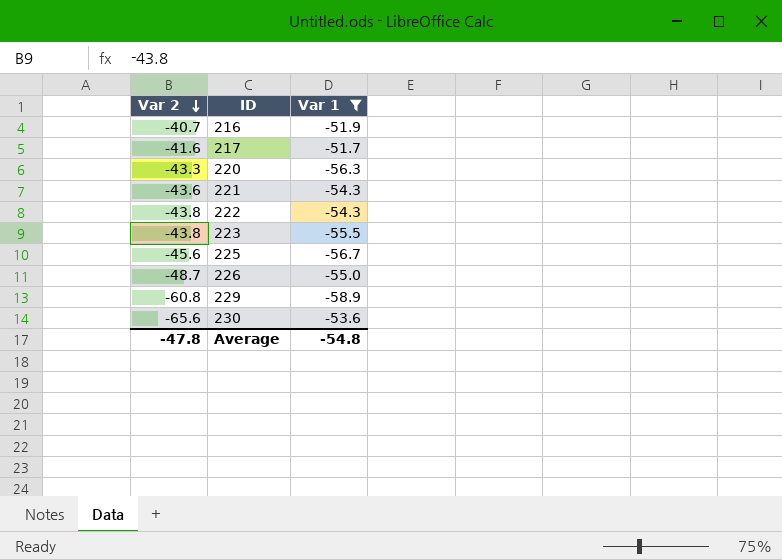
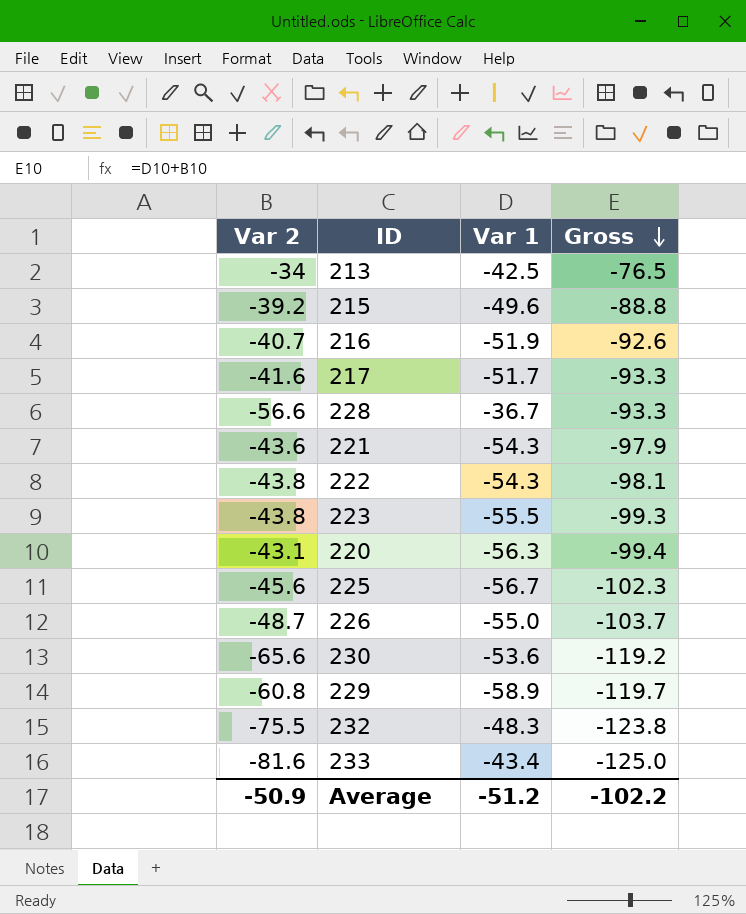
filter: Var 1 <= -51.7 -> none
row order: Var 2 descending -> Gross descending
column Gross | formula: none -> [Var 2] + [Var 1]
220 | Var 2: -43.3 -> -43.1
Average | Var 2: -47.8 -> -50.9
Average | Var 1: -54.8 -> -51.2

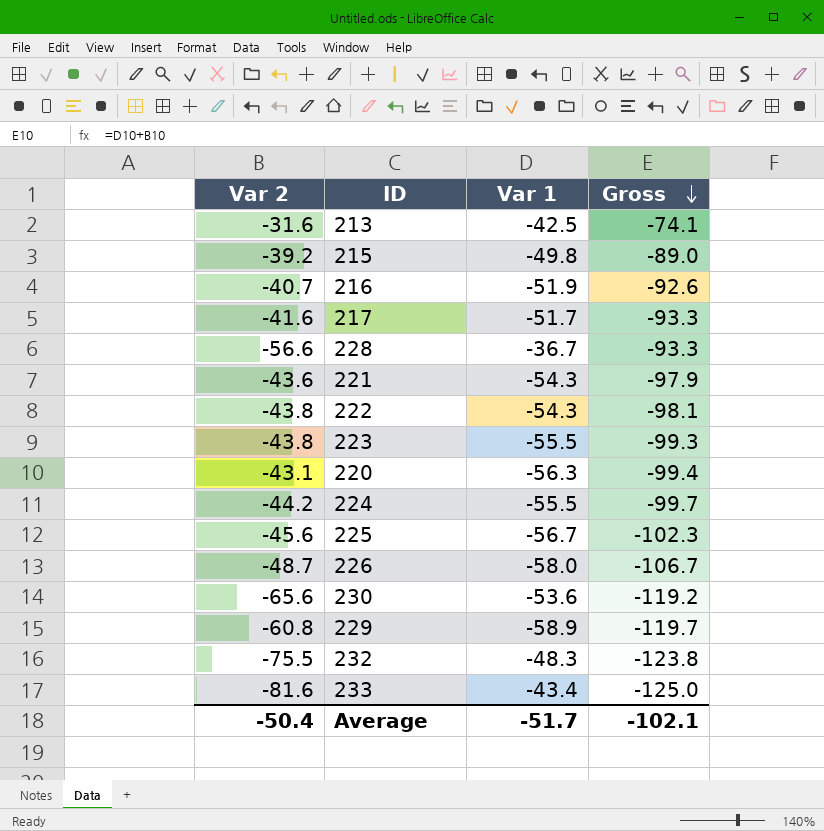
213 | Var 2: -34 -> -31.6
213 | Gross: -76.5 -> -74.1
215 | Var 1: -49.6 -> -49.8
215 | Gross: -88.8 -> -89.0
row 224: none -> -44.2 | -55.5 | -99.7
226 | Var 1: -55.0 -> -58.0
226 | Gross: -103.7 -> -106.7
Average | Var 2: -50.9 -> -50.4
Average | Var 1: -51.2 -> -51.7
Average | Gross: -102.2 -> -102.1

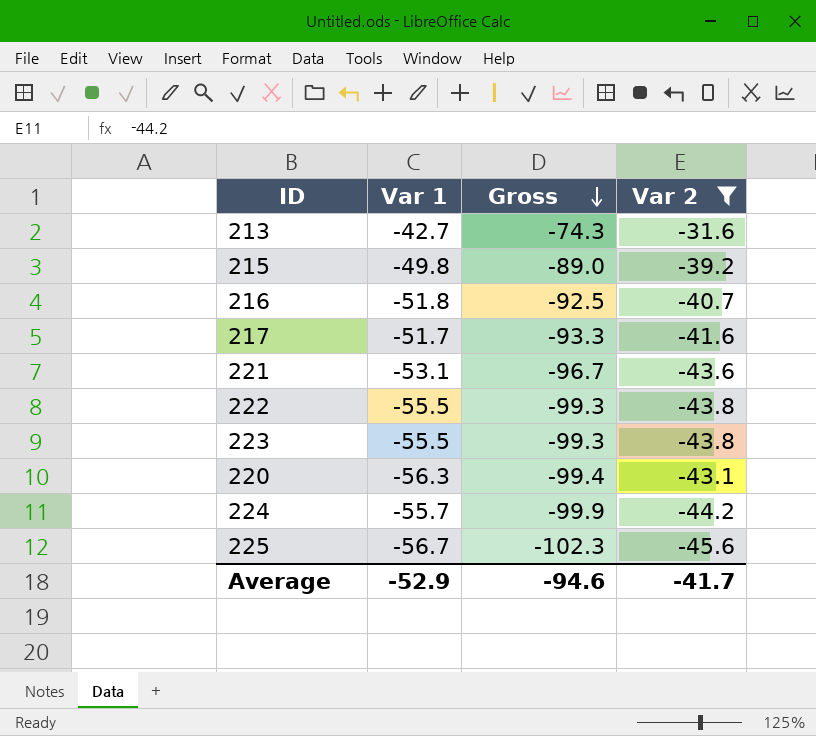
filter: none -> Var 2 >= -45.6
column Var 2 | position: 1 -> 4
213 | Var 1: -42.5 -> -42.7
213 | Gross: -74.1 -> -74.3
216 | Var 1: -51.9 -> -51.8
216 | Gross: -92.6 -> -92.5
221 | Var 1: -54.3 -> -53.1
221 | Gross: -97.9 -> -96.7
222 | Var 1: -54.3 -> -55.5
222 | Gross: -98.1 -> -99.3
224 | Var 1: -55.5 -> -55.7
224 | Gross: -99.7 -> -99.9
Average | Var 1: -51.7 -> -52.9
Average | Gross: -102.1 -> -94.6
Average | Var 2: -50.4 -> -41.7

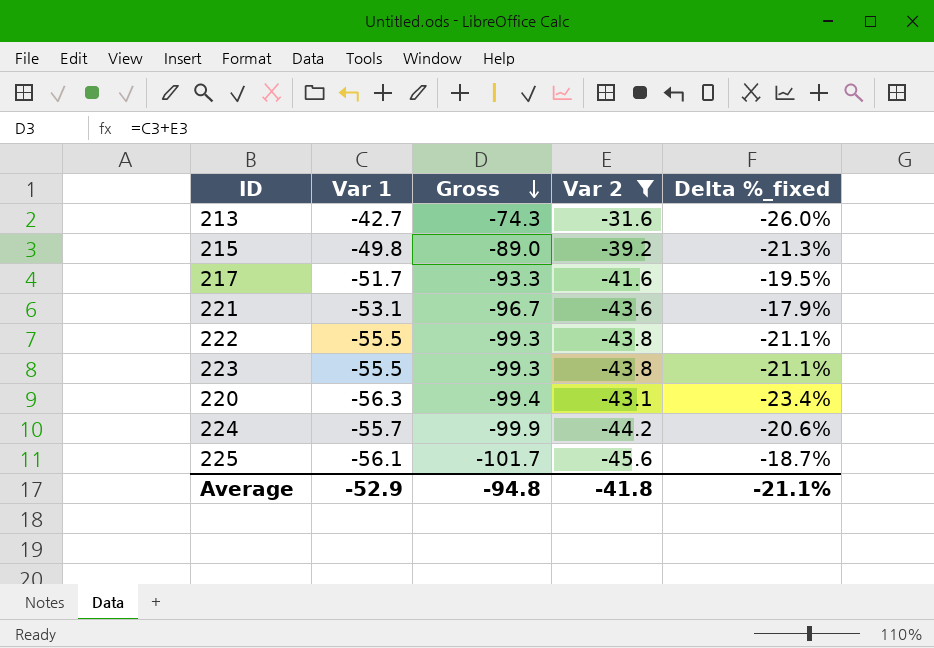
column Delta %_fixed | formula: none -> ([Var 2] - [Var 1]) / [Var 1]
row 216: -51.8 | -92.5 | -40.7 -> none
225 | Var 1: -56.7 -> -56.1
225 | Gross: -102.3 -> -101.7
Average | Gross: -94.6 -> -94.8
Average | Var 2: -41.7 -> -41.8

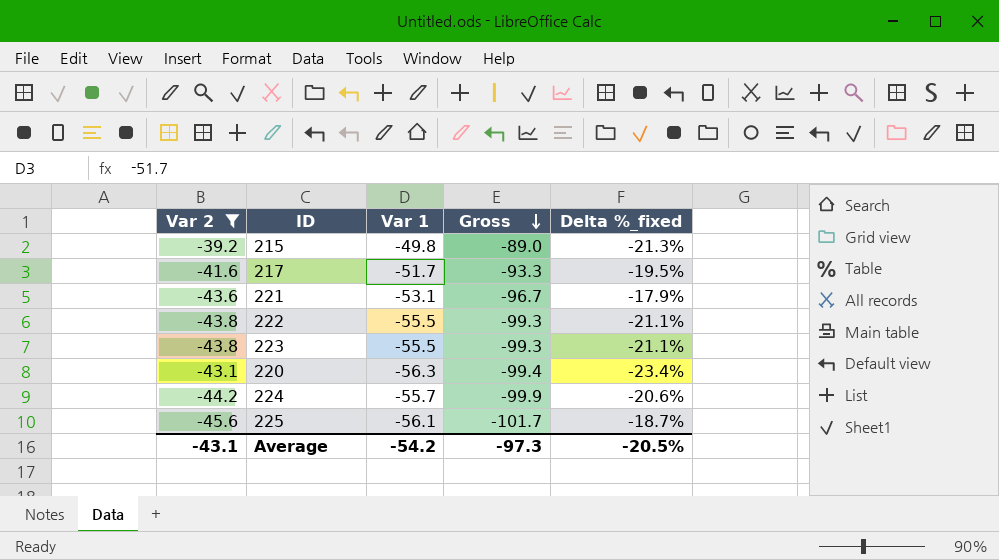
column Var 2 | position: 4 -> 1
row 213: -42.7 | -74.3 | -31.6 | -26.0% -> none
Average | Var 2: -41.8 -> -43.1
Average | Var 1: -52.9 -> -54.2
Average | Gross: -94.8 -> -97.3
Average | Delta %_fixed: -21.1% -> -20.5%

